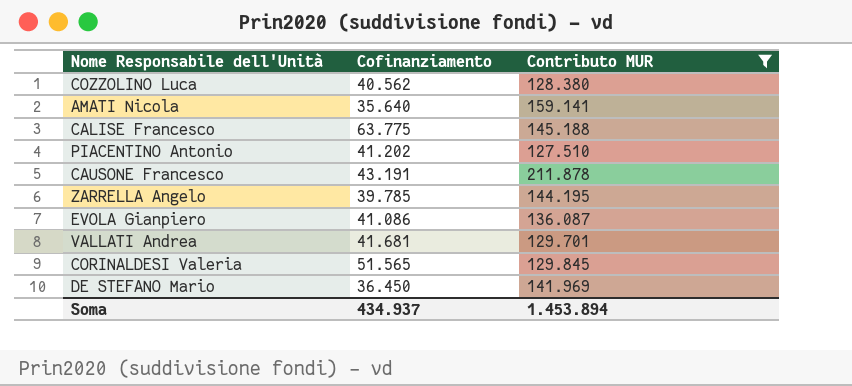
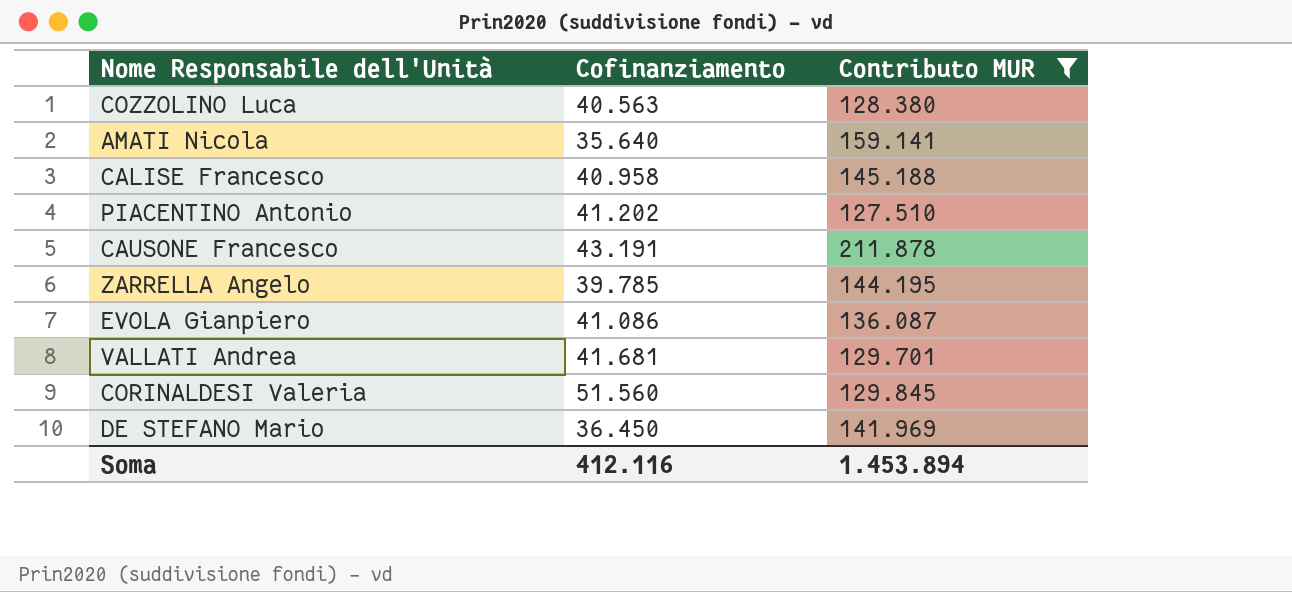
COZZOLINO Luca | Cofinanziamento: 40.562 -> 40.563
CALISE Francesco | Cofinanziamento: 63.775 -> 40.958
CORINALDESI Valeria | Cofinanziamento: 51.565 -> 51.560
Soma | Cofinanziamento: 434.937 -> 412.116

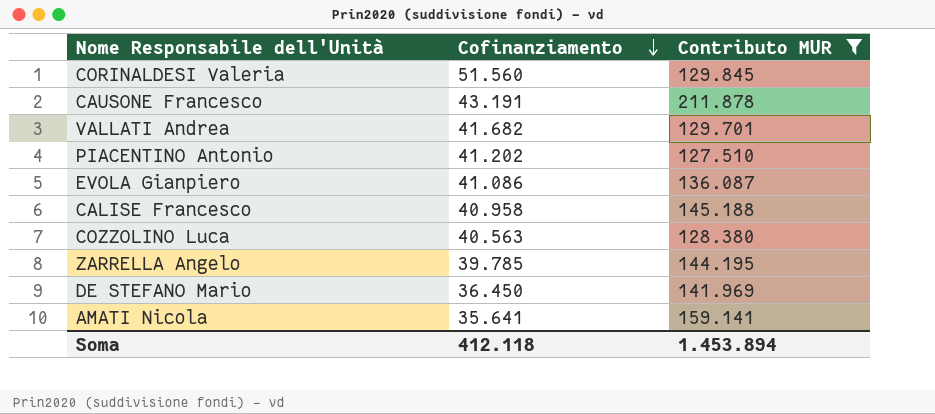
row order: none -> Cofinanziamento descending
VALLATI Andrea | Cofinanziamento: 41.681 -> 41.682
AMATI Nicola | Cofinanziamento: 35.640 -> 35.641
Soma | Cofinanziamento: 412.116 -> 412.118

